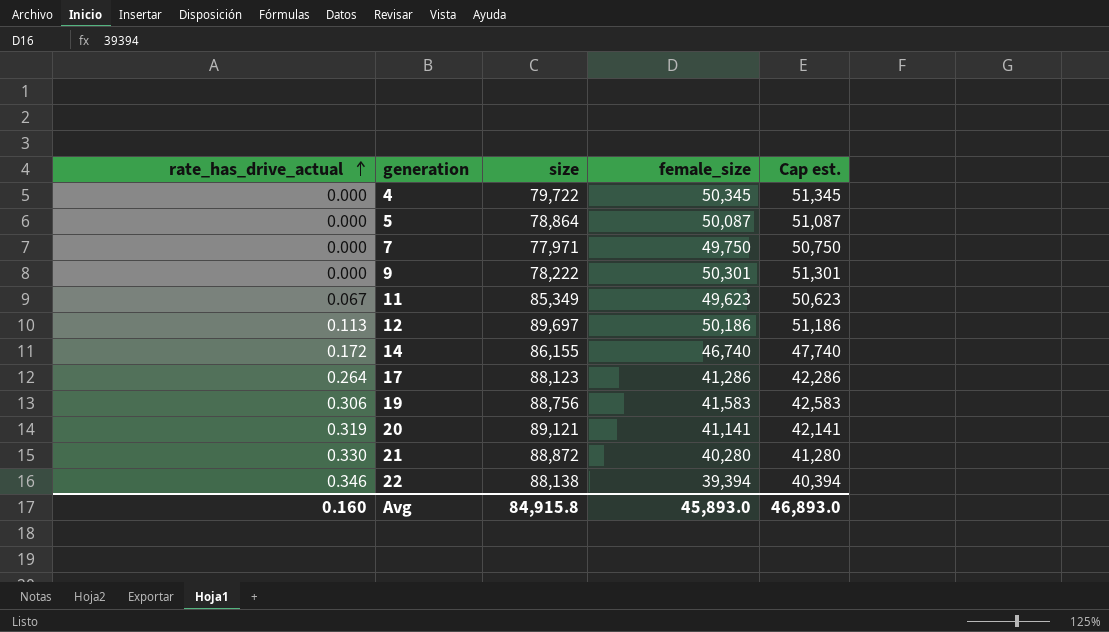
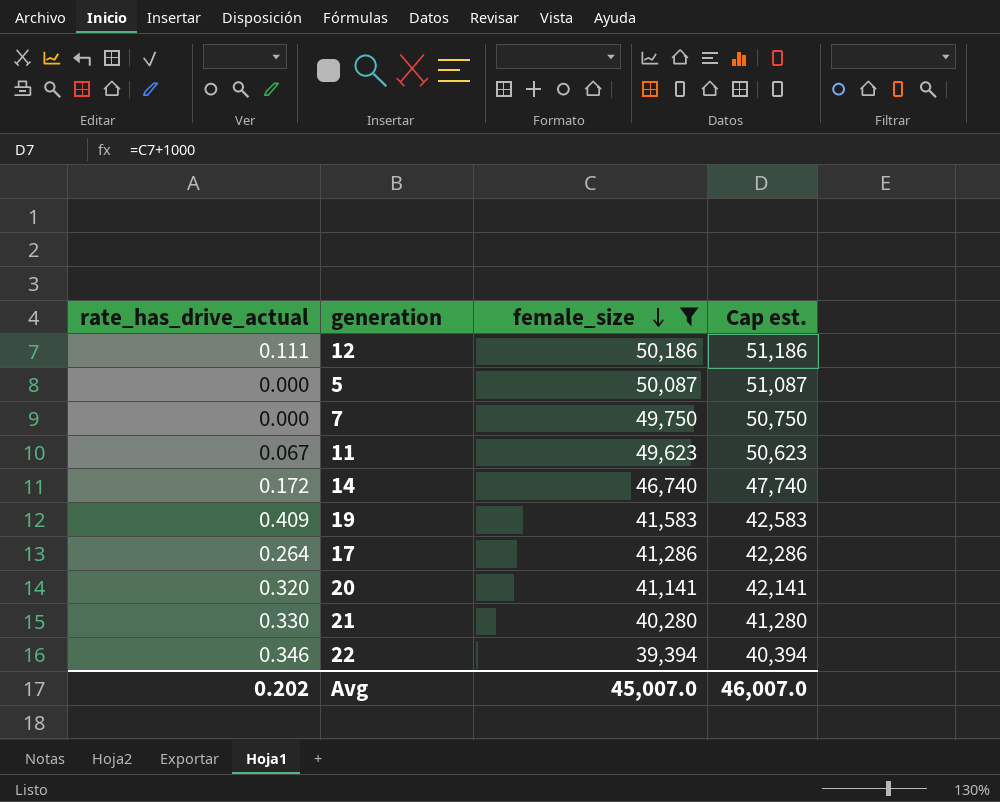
filter: none -> female_size <= 50,186
row order: rate_has_drive_actual ascending -> female_size descending
column size | position: 3 -> none
12 | rate_has_drive_actual: 0.113 -> 0.111
19 | rate_has_drive_actual: 0.306 -> 0.409
20 | rate_has_drive_actual: 0.319 -> 0.320
Avg | rate_has_drive_actual: 0.160 -> 0.202
Avg | female_size: 45,893.0 -> 45,007.0
Avg | Cap est.: 46,893.0 -> 46,007.0

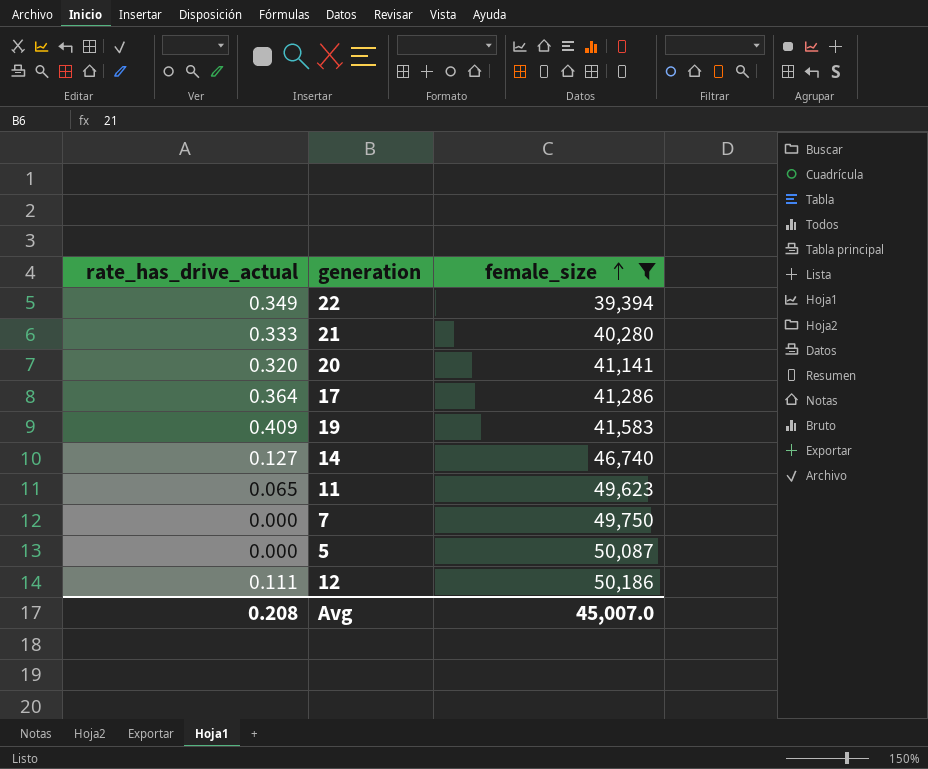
row order: female_size descending -> female_size ascending
column Cap est. | formula: [female_size] + 1000 -> none
22 | rate_has_drive_actual: 0.346 -> 0.349
21 | rate_has_drive_actual: 0.330 -> 0.333
17 | rate_has_drive_actual: 0.264 -> 0.364
14 | rate_has_drive_actual: 0.172 -> 0.127
11 | rate_has_drive_actual: 0.067 -> 0.065
Avg | rate_has_drive_actual: 0.202 -> 0.208

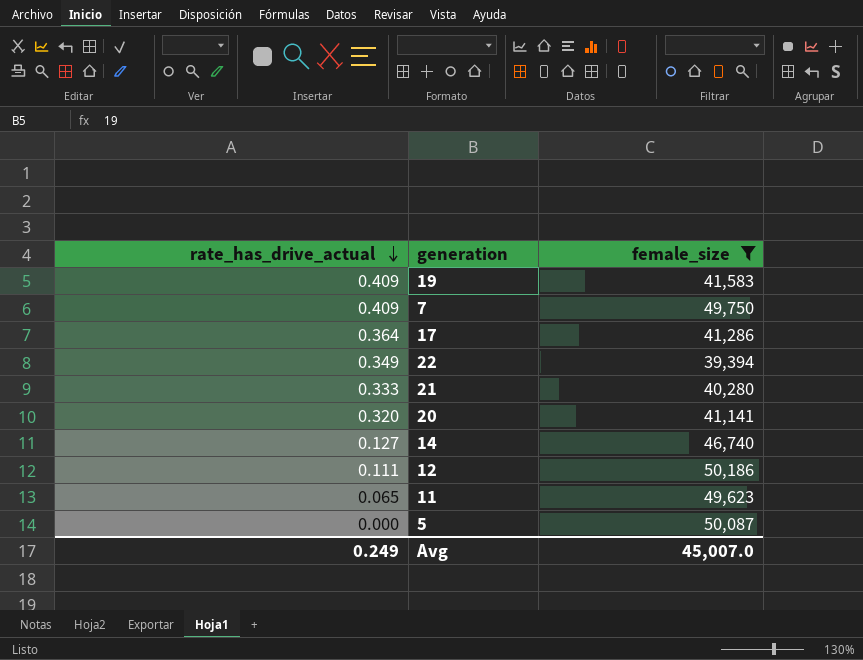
row order: female_size ascending -> rate_has_drive_actual descending
7 | rate_has_drive_actual: 0.000 -> 0.409
Avg | rate_has_drive_actual: 0.208 -> 0.249

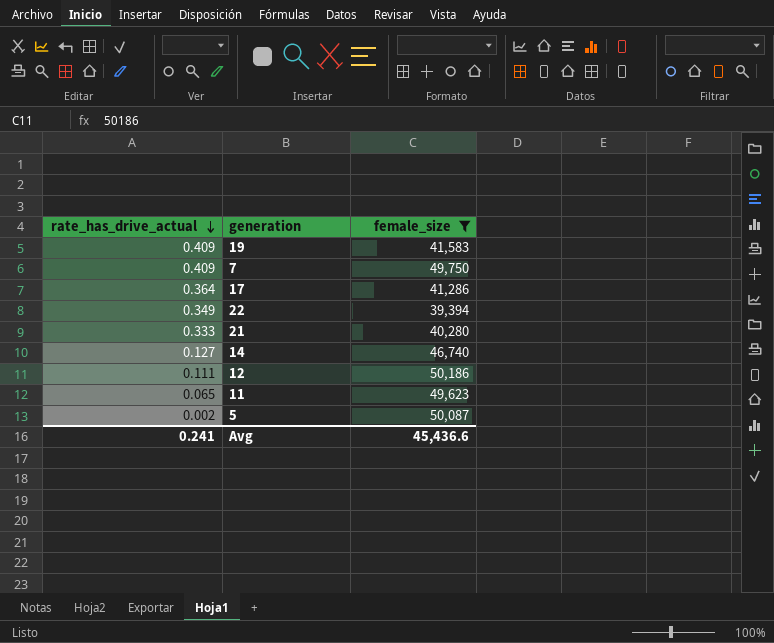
row 20: 0.320 | 41,141 -> none
5 | rate_has_drive_actual: 0.000 -> 0.002
Avg | rate_has_drive_actual: 0.249 -> 0.241
Avg | female_size: 45,007.0 -> 45,436.6

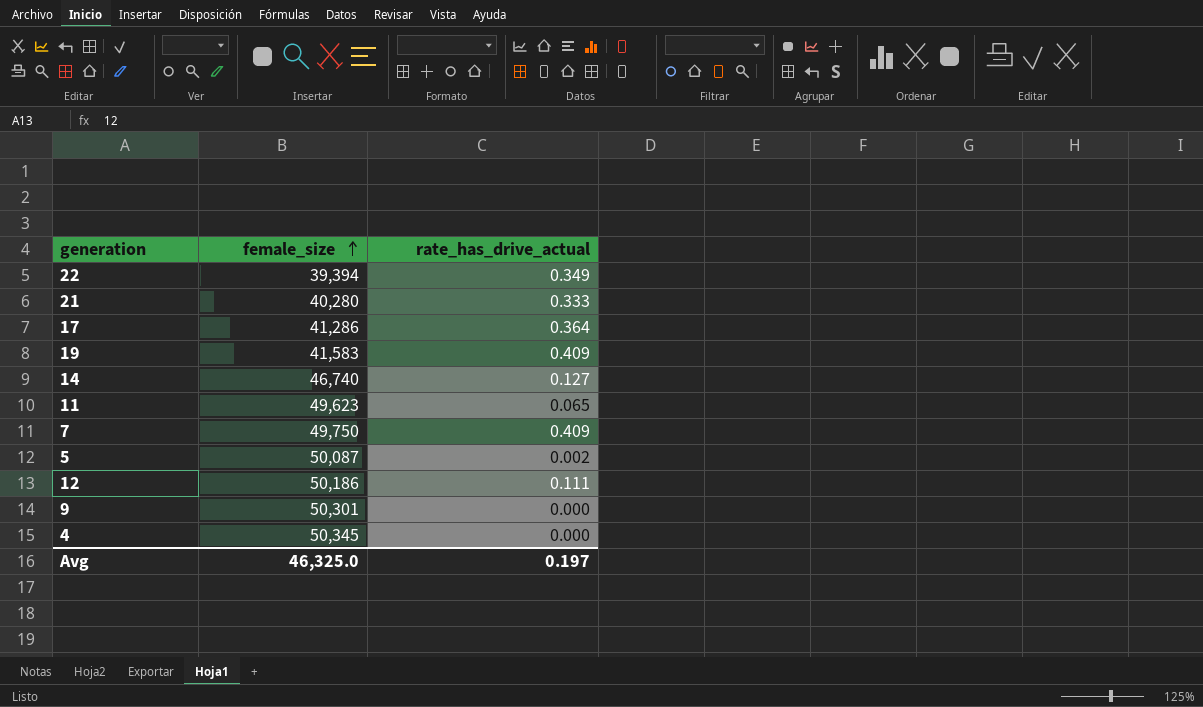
filter: female_size <= 50,186 -> none
row order: rate_has_drive_actual descending -> female_size ascending
column rate_has_drive_actual | position: 1 -> 3
Avg | female_size: 45,436.6 -> 46,325.0
Avg | rate_has_drive_actual: 0.241 -> 0.197

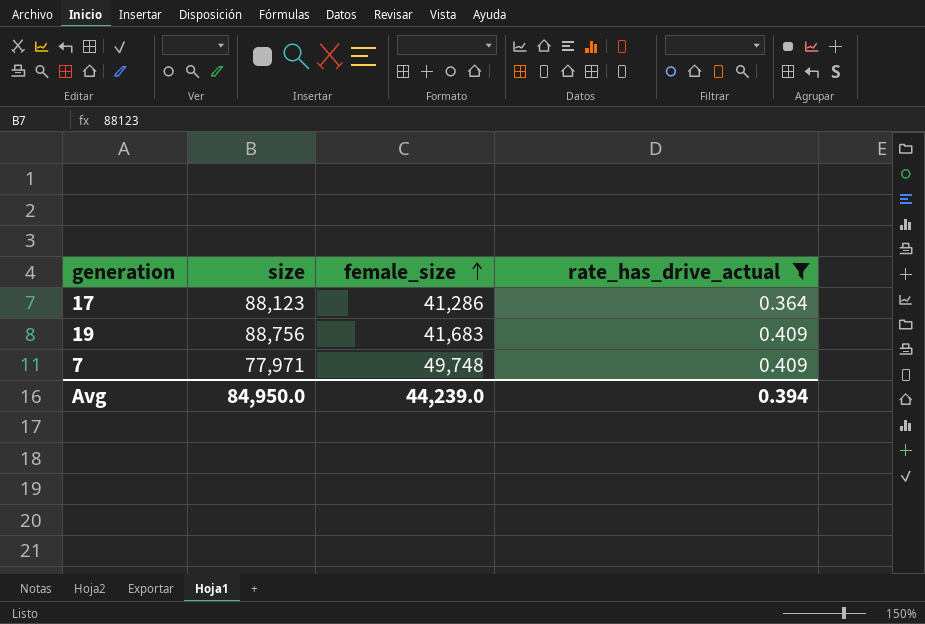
filter: none -> rate_has_drive_actual >= 0.364
column size | position: none -> 2
19 | female_size: 41,583 -> 41,683
7 | female_size: 49,750 -> 49,748
Avg | female_size: 46,325.0 -> 44,239.0
Avg | rate_has_drive_actual: 0.197 -> 0.394

